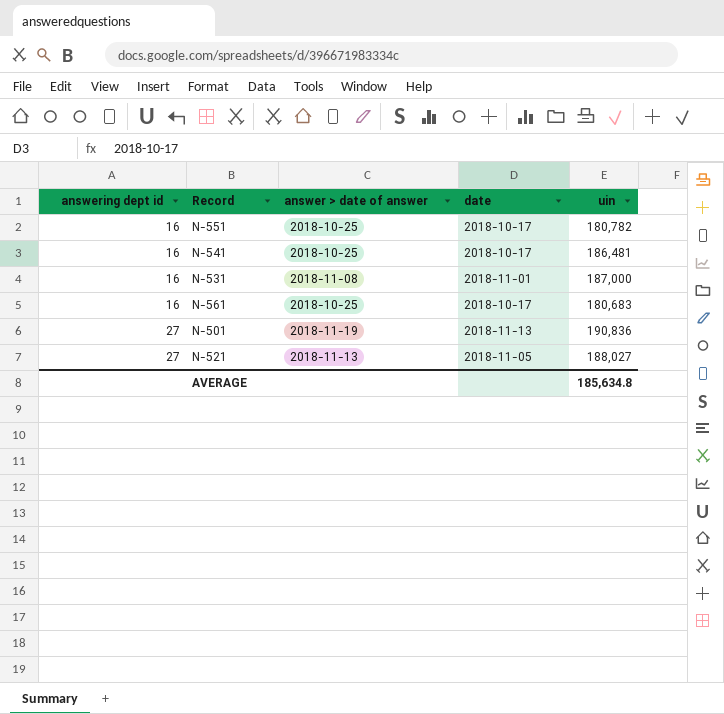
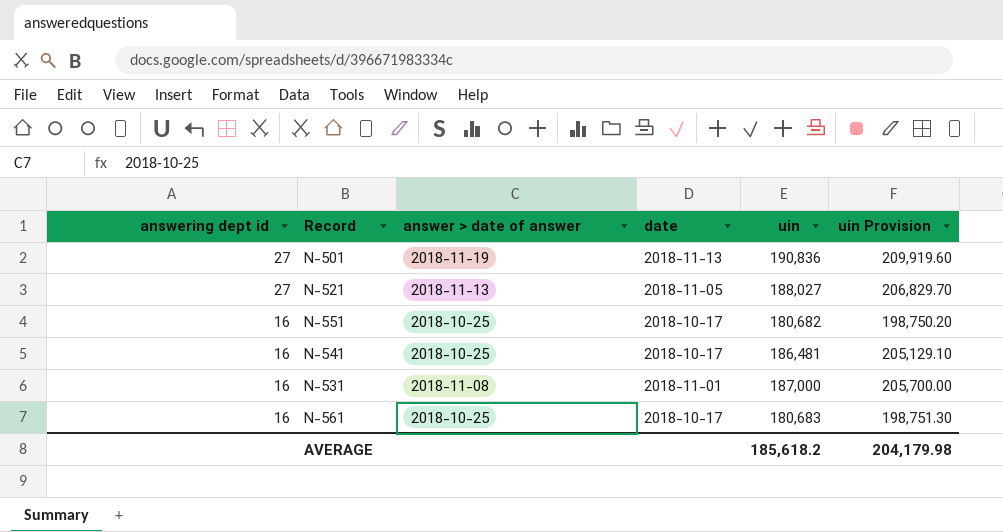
row order: answering dept id ascending -> answering dept id descending
column uin Provision | formula: none -> [uin] * 1.1
N-551 | uin: 180,782 -> 180,682
AVERAGE | uin: 185,634.8 -> 185,618.2

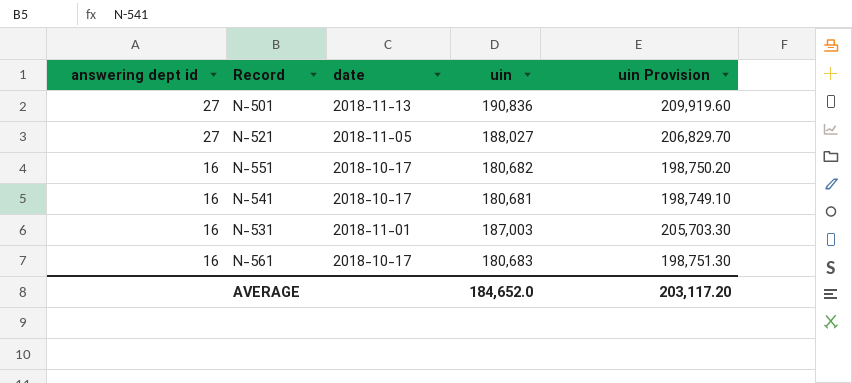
column answer > date of answer | position: 3 -> none
N-541 | uin: 186,481 -> 180,681
N-541 | uin Provision: 205,129.10 -> 198,749.10
N-531 | uin: 187,000 -> 187,003
N-531 | uin Provision: 205,700.00 -> 205,703.30
AVERAGE | uin: 185,618.2 -> 184,652.0
AVERAGE | uin Provision: 204,179.98 -> 203,117.20

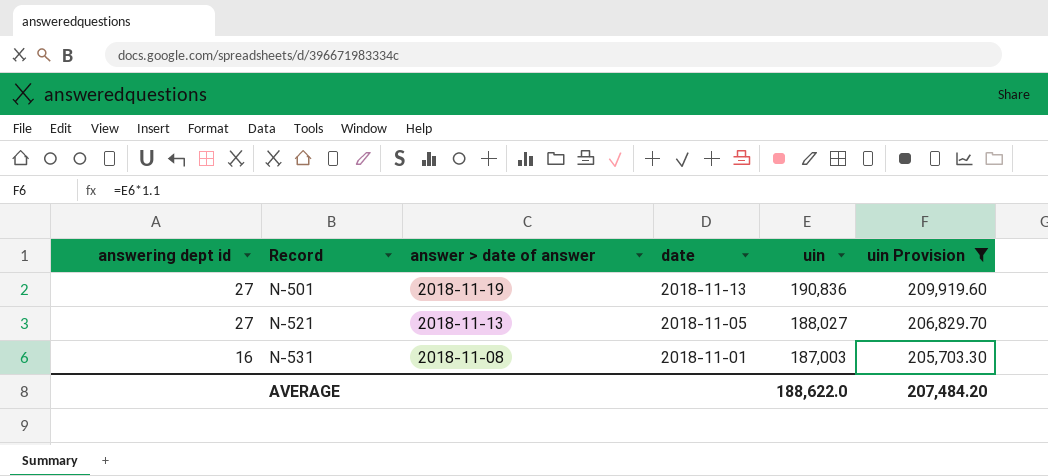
filter: none -> uin Provision >= 205,703.30
column answer > date of answer | position: none -> 3
AVERAGE | uin: 184,652.0 -> 188,622.0
AVERAGE | uin Provision: 203,117.20 -> 207,484.20

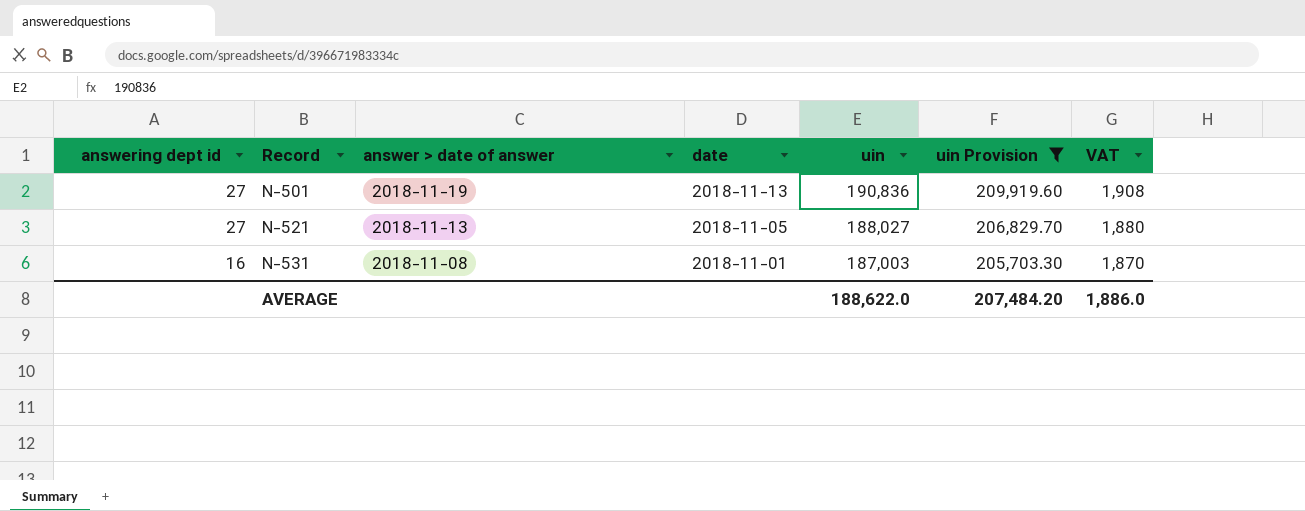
column VAT | formula: none -> [uin] * 0.01

